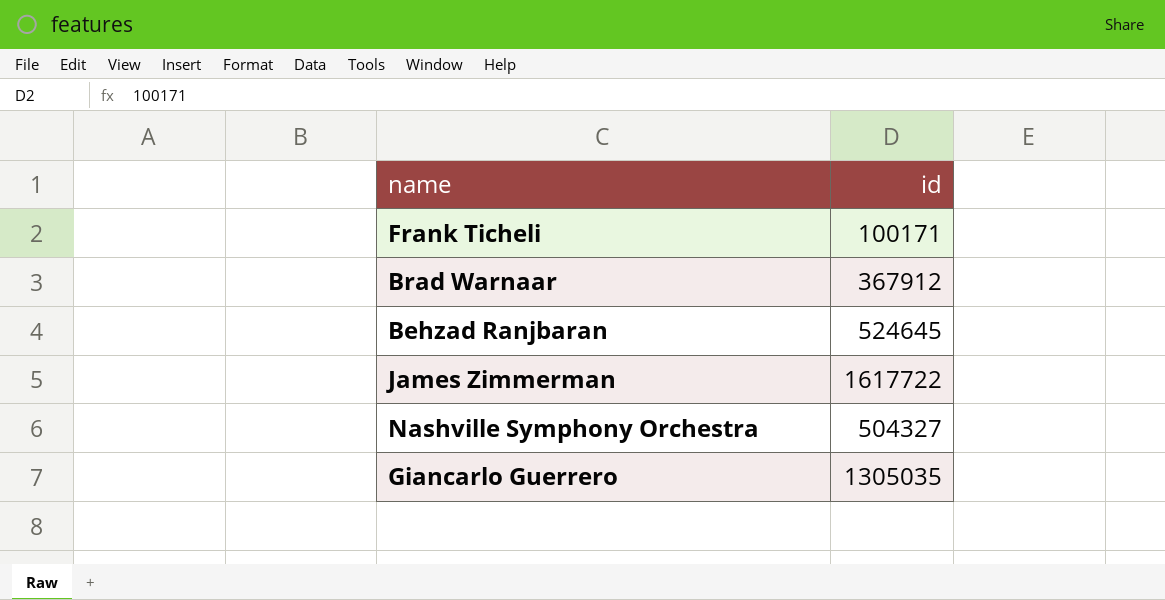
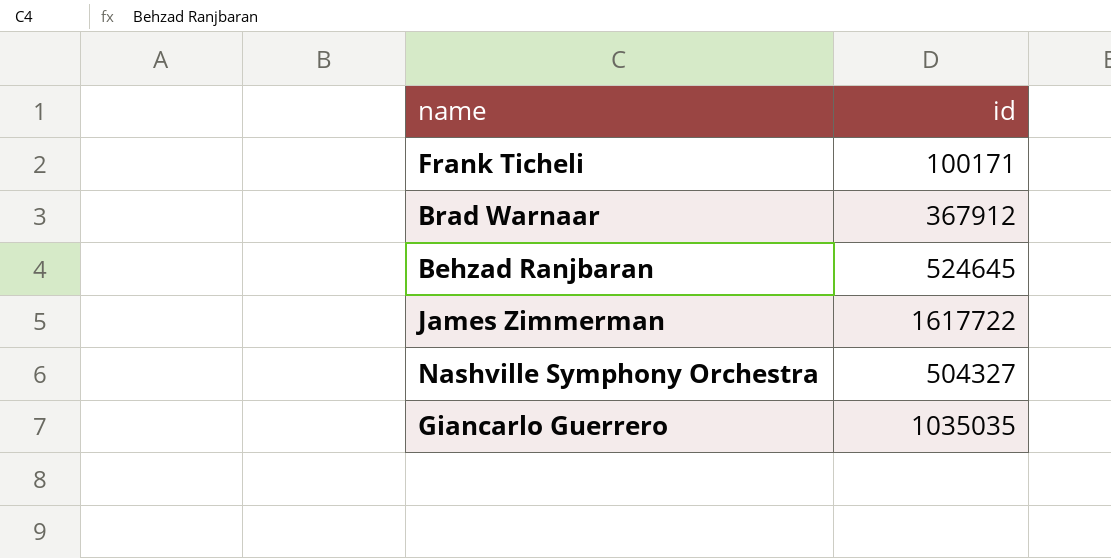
Giancarlo Guerrero | id: 1305035 -> 1035035

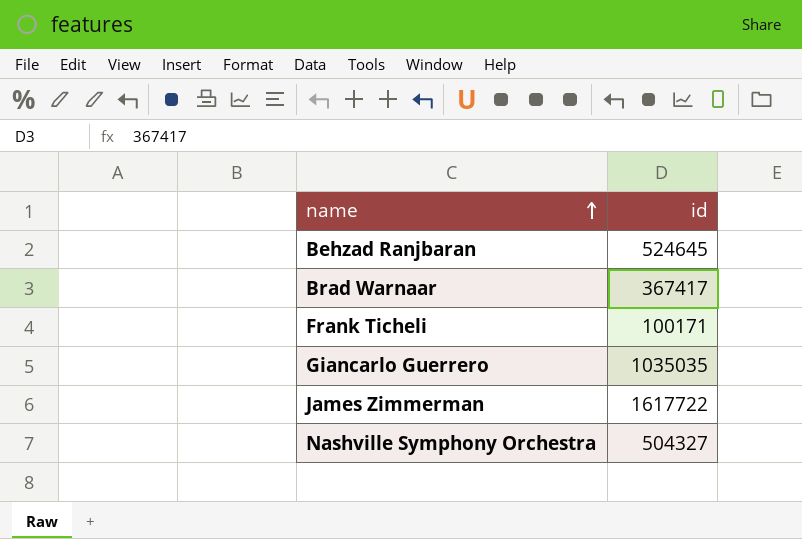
row order: none -> name ascending
Brad Warnaar | id: 367912 -> 367417

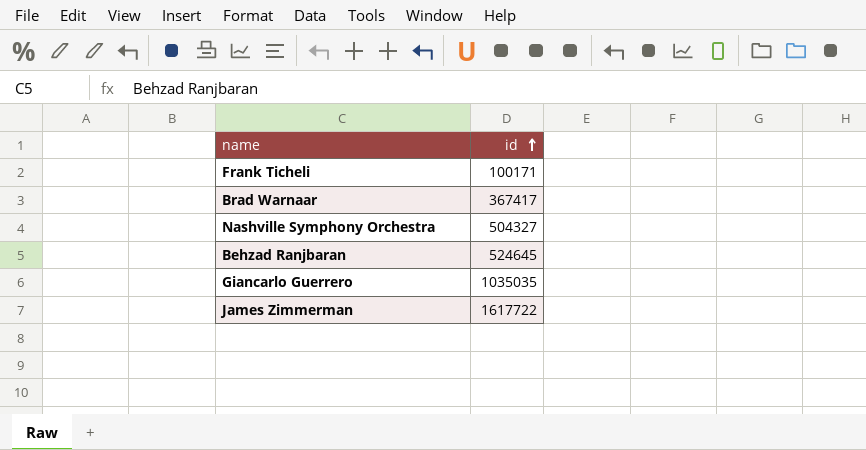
row order: name ascending -> id ascending

